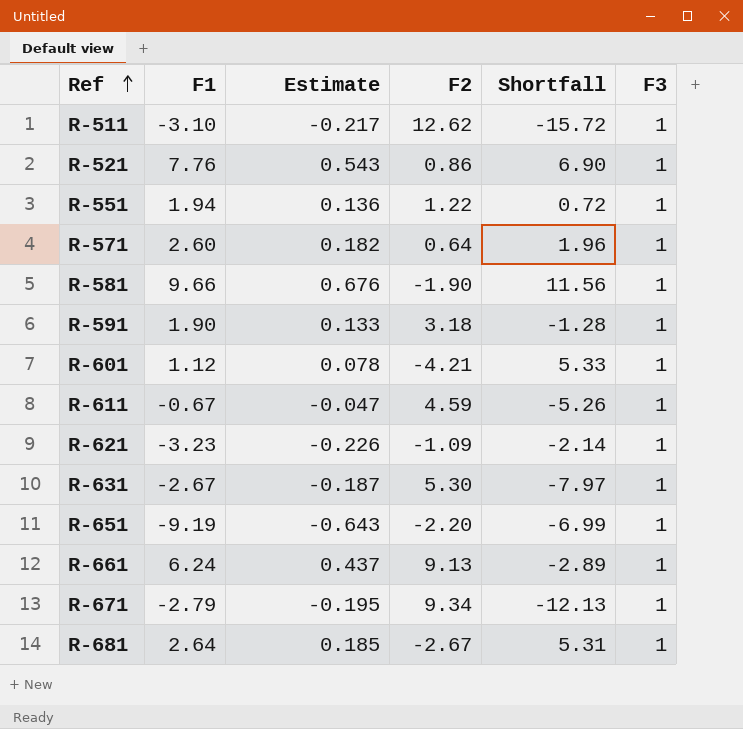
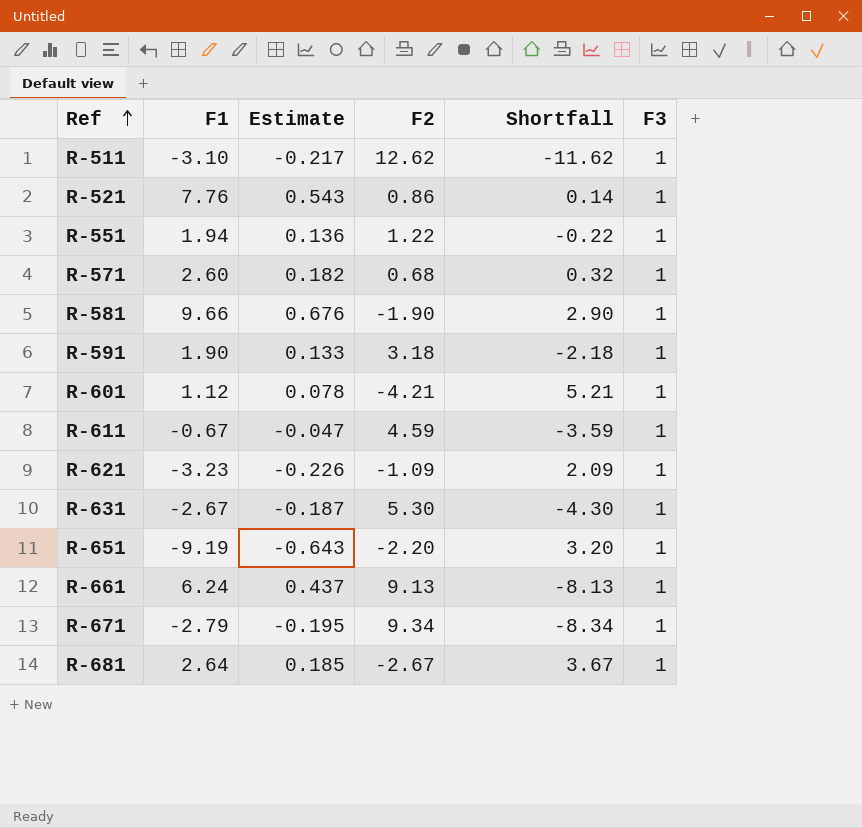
column Shortfall | formula: [F1] - [F2] -> [F3] - [F2]
R-571 | F2: 0.64 -> 0.68

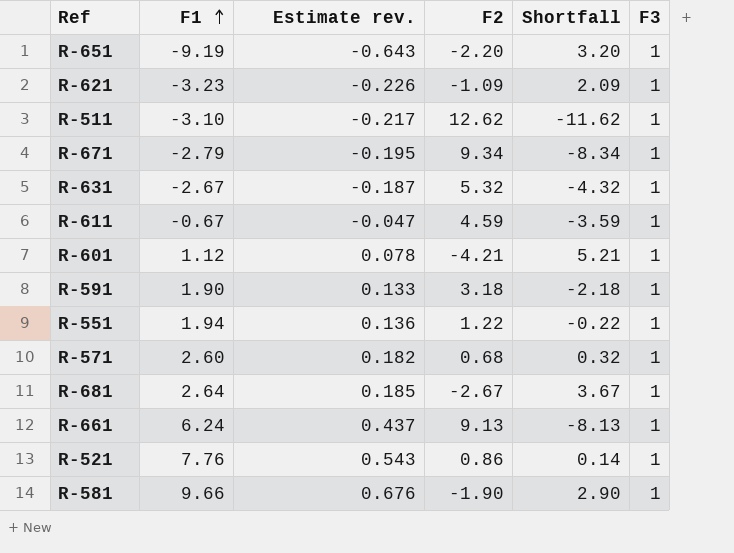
row order: Ref ascending -> F1 ascending
column name: Estimate -> Estimate rev.
R-631 | F2: 5.30 -> 5.32
R-631 | Shortfall: -4.30 -> -4.32

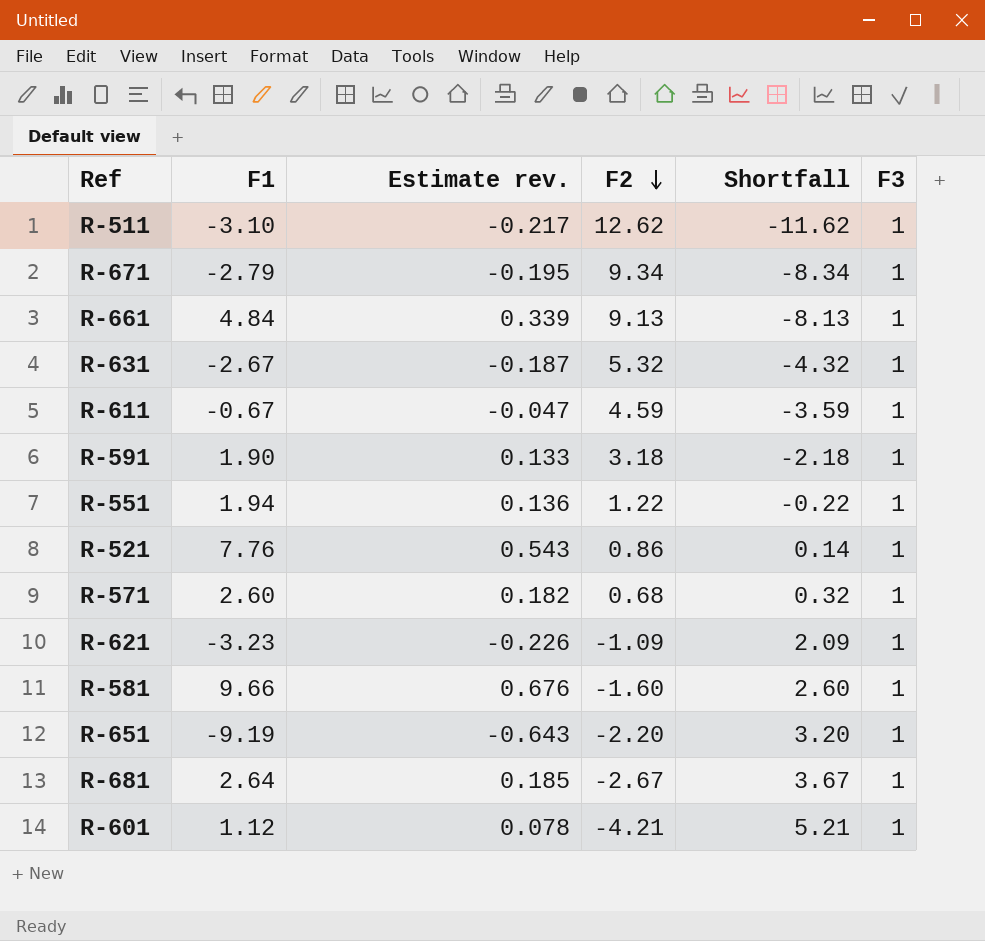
row order: F1 ascending -> F2 descending
R-661 | F1: 6.24 -> 4.84
R-661 | Estimate rev.: 0.437 -> 0.339
R-581 | F2: -1.90 -> -1.60
R-581 | Shortfall: 2.90 -> 2.60

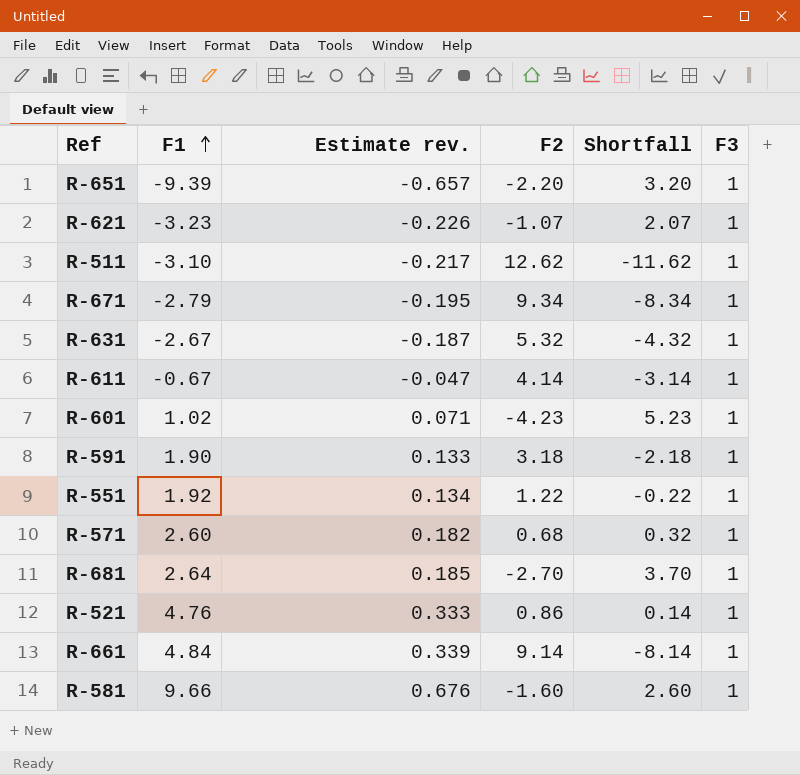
row order: F2 descending -> F1 ascending
R-651 | F1: -9.19 -> -9.39
R-651 | Estimate rev.: -0.643 -> -0.657
R-621 | F2: -1.09 -> -1.07
R-621 | Shortfall: 2.09 -> 2.07
R-611 | F2: 4.59 -> 4.14
R-611 | Shortfall: -3.59 -> -3.14
R-601 | F1: 1.12 -> 1.02
R-601 | Estimate rev.: 0.078 -> 0.071
R-601 | F2: -4.21 -> -4.23
R-601 | Shortfall: 5.21 -> 5.23
R-551 | F1: 1.94 -> 1.92
R-551 | Estimate rev.: 0.136 -> 0.134
R-681 | F2: -2.67 -> -2.70
R-681 | Shortfall: 3.67 -> 3.70
R-521 | F1: 7.76 -> 4.76
R-521 | Estimate rev.: 0.543 -> 0.333
R-661 | F2: 9.13 -> 9.14
R-661 | Shortfall: -8.13 -> -8.14

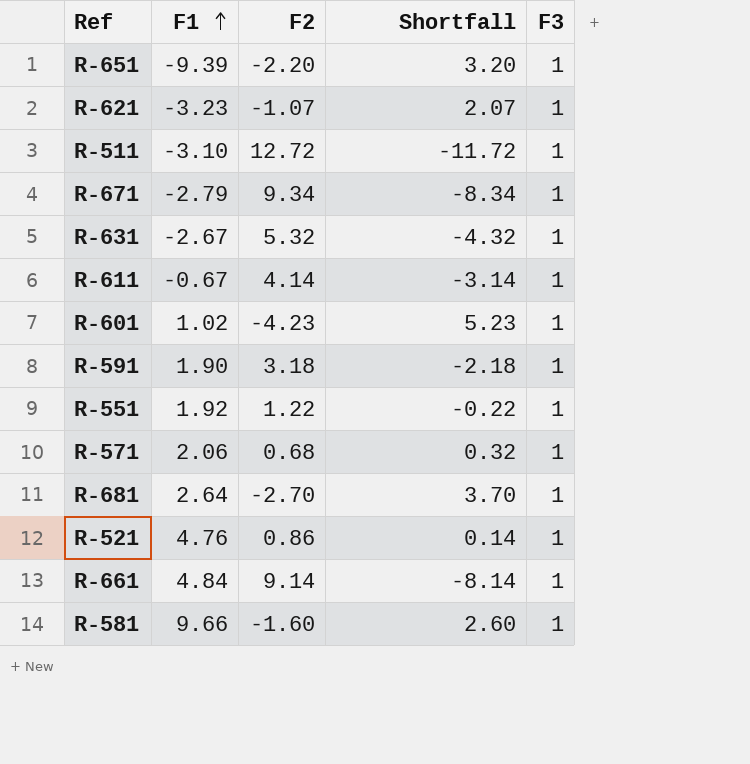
column Estimate rev. | formula: [F1] * 0.07 -> none
R-511 | F2: 12.62 -> 12.72
R-511 | Shortfall: -11.62 -> -11.72
R-571 | F1: 2.60 -> 2.06

